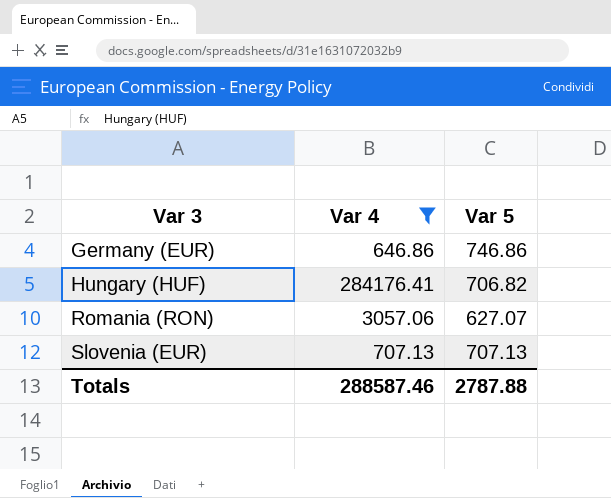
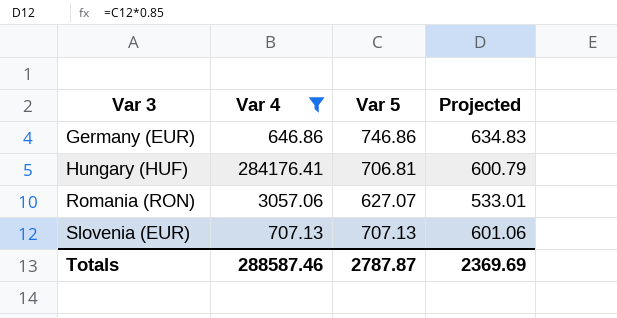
column Projected | formula: none -> [Var 5] * 0.85
Hungary (HUF) | Var 5: 706.82 -> 706.81
Totals | Var 5: 2787.88 -> 2787.87

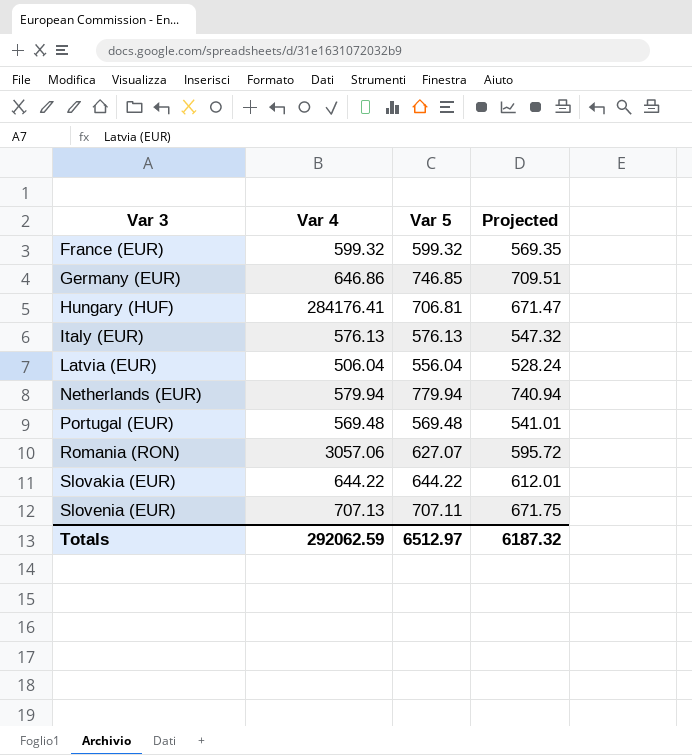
filter: Var 4 >= 646.86 -> none
column Projected | formula: [Var 5] * 0.85 -> [Var 5] * 0.95
Germany (EUR) | Var 5: 746.86 -> 746.85
Slovenia (EUR) | Var 5: 707.13 -> 707.11
Totals | Var 4: 288587.46 -> 292062.59
Totals | Var 5: 2787.87 -> 6512.97
Totals | Projected: 2369.69 -> 6187.32

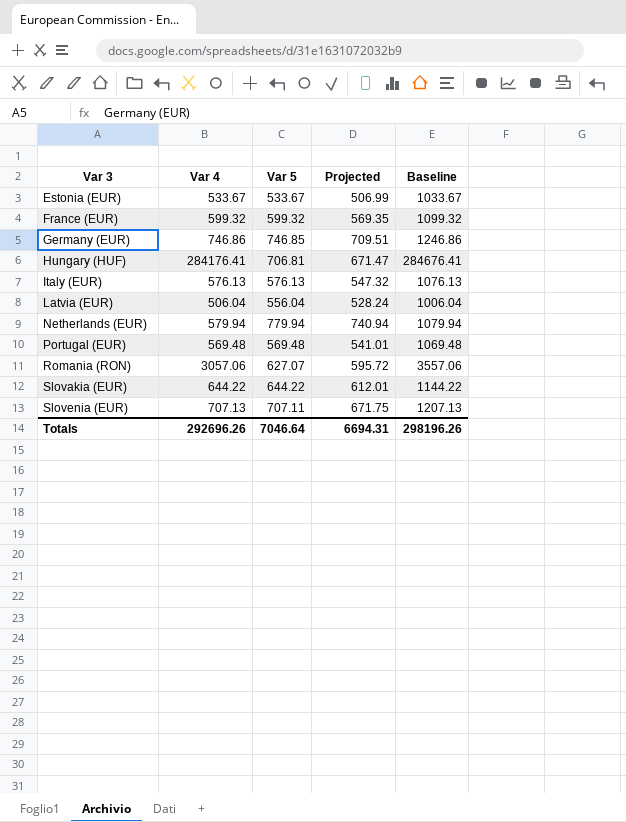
column Baseline | formula: none -> [Var 4] + 500
row Estonia (EUR): none -> 533.67 | 533.67 | 506.99 | 1033.67
Germany (EUR) | Var 4: 646.86 -> 746.86
Totals | Var 4: 292062.59 -> 292696.26
Totals | Var 5: 6512.97 -> 7046.64
Totals | Projected: 6187.32 -> 6694.31

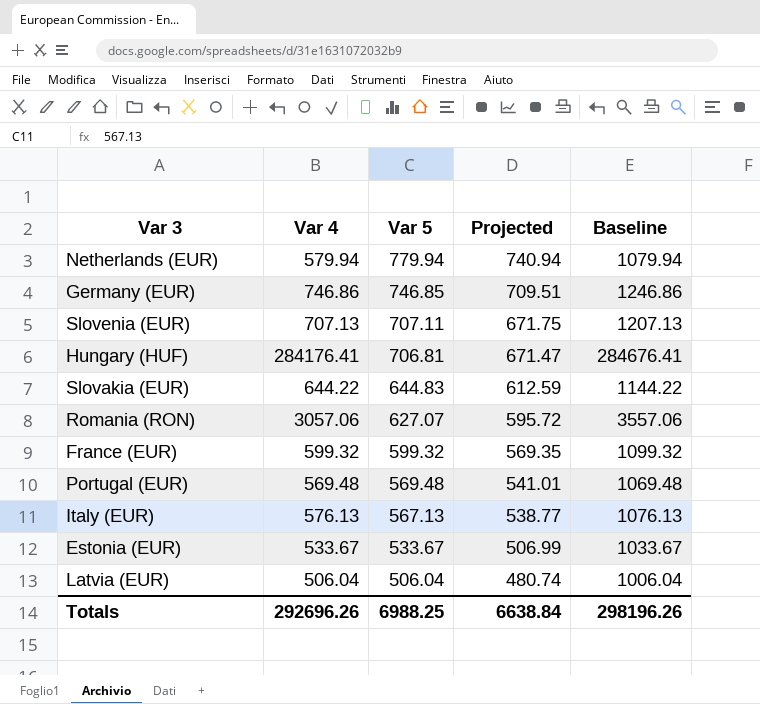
row order: Var 3 ascending -> Var 5 descending
Slovakia (EUR) | Var 5: 644.22 -> 644.83
Slovakia (EUR) | Projected: 612.01 -> 612.59
Italy (EUR) | Var 5: 576.13 -> 567.13
Italy (EUR) | Projected: 547.32 -> 538.77
Latvia (EUR) | Var 5: 556.04 -> 506.04
Latvia (EUR) | Projected: 528.24 -> 480.74
Totals | Var 5: 7046.64 -> 6988.25
Totals | Projected: 6694.31 -> 6638.84

